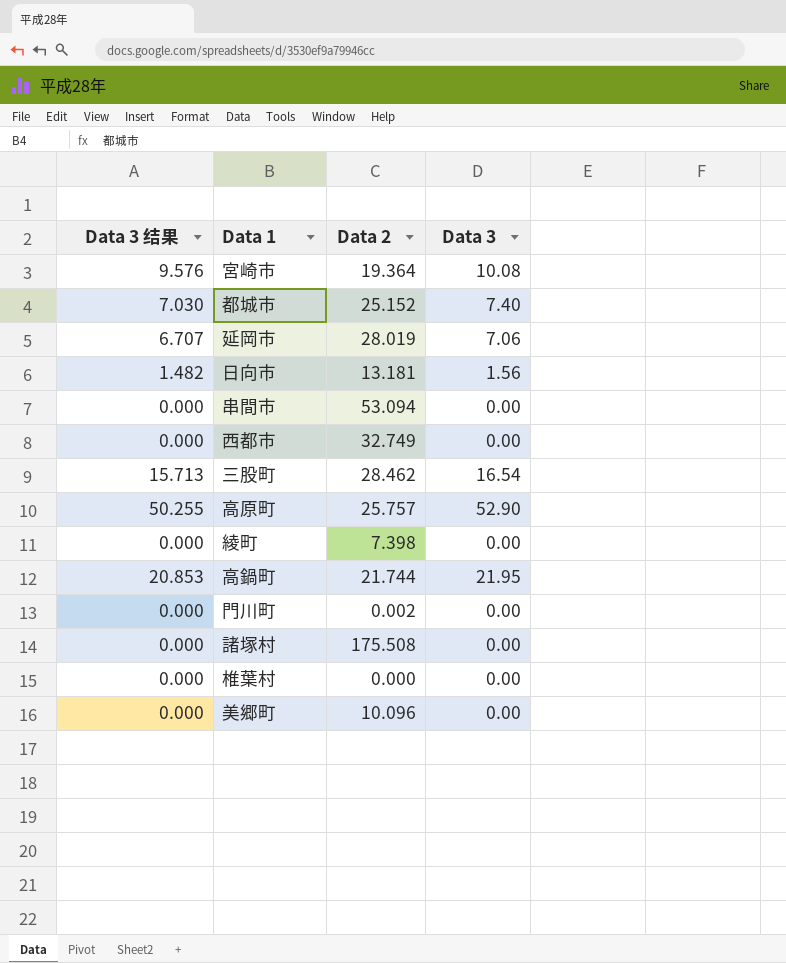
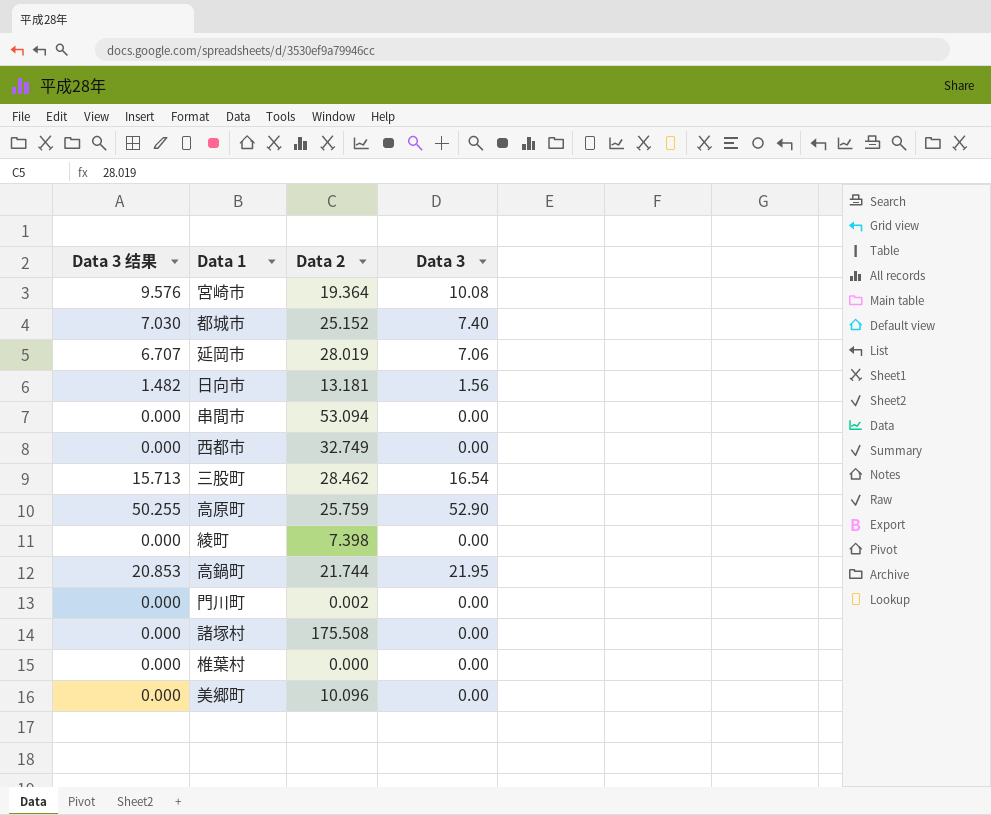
高原町 | Data 2: 25.757 -> 25.759

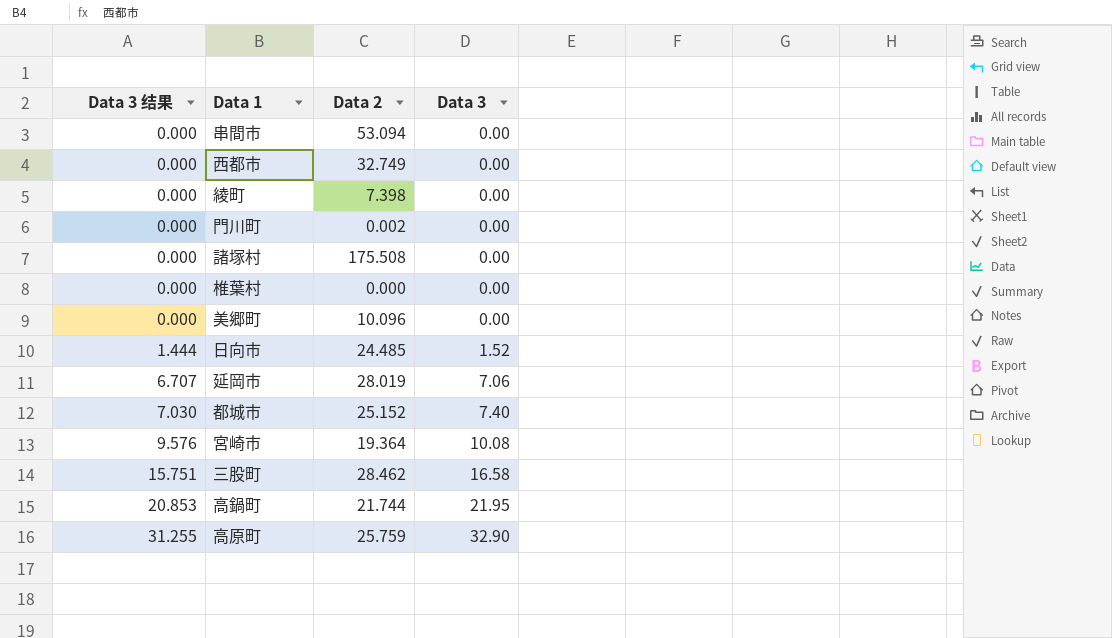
row order: none -> Data 3 结果 ascending
日向市 | Data 3 结果: 1.482 -> 1.444
日向市 | Data 2: 13.181 -> 24.485
日向市 | Data 3: 1.56 -> 1.52
三股町 | Data 3 结果: 15.713 -> 15.751
三股町 | Data 3: 16.54 -> 16.58
高原町 | Data 3 结果: 50.255 -> 31.255
高原町 | Data 3: 52.90 -> 32.90

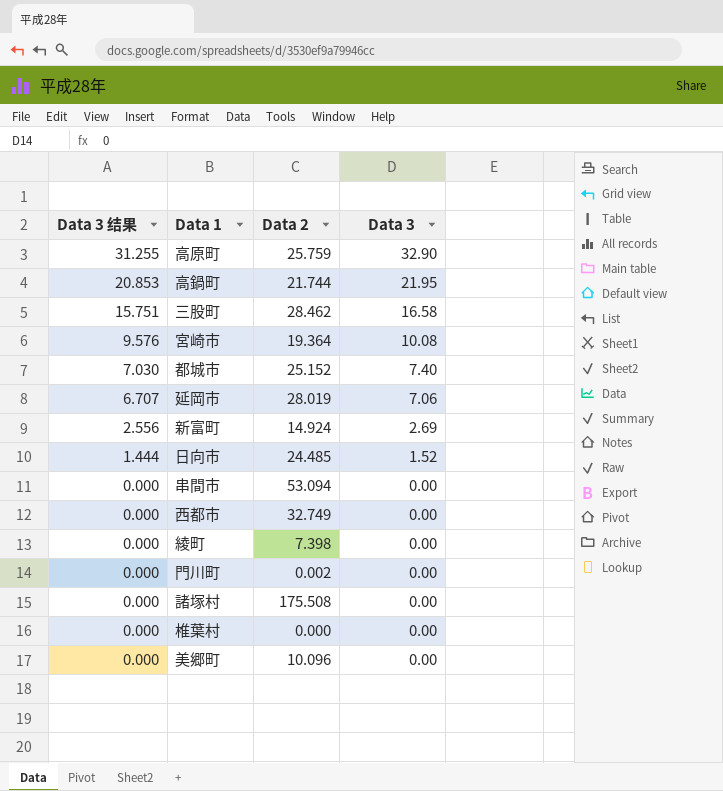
row order: Data 3 结果 ascending -> Data 3 结果 descending
row 新富町: none -> 2.556 | 14.924 | 2.69

